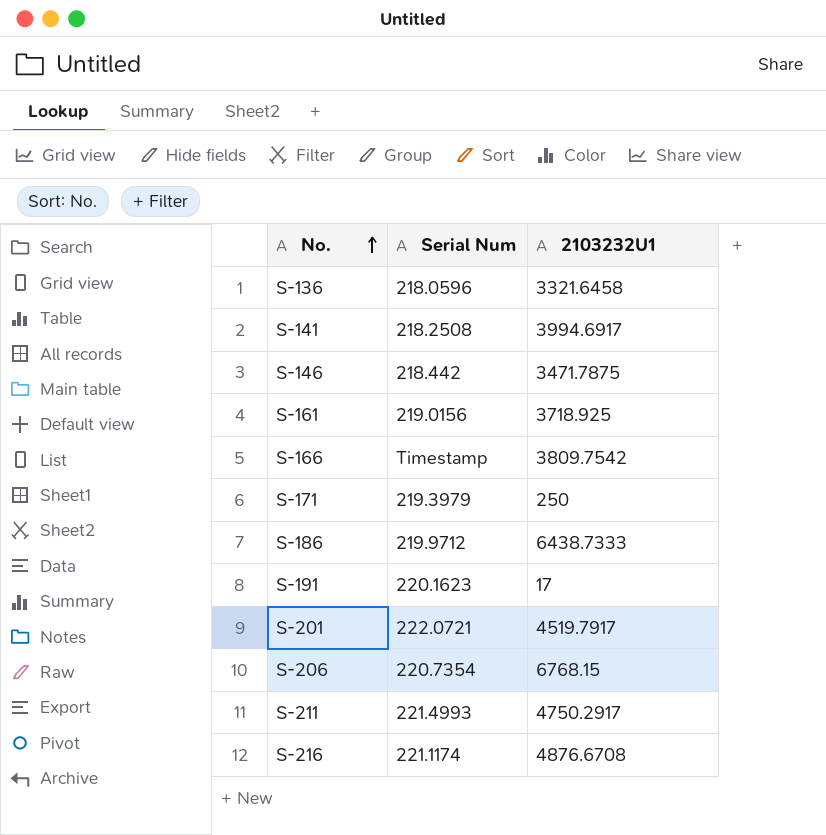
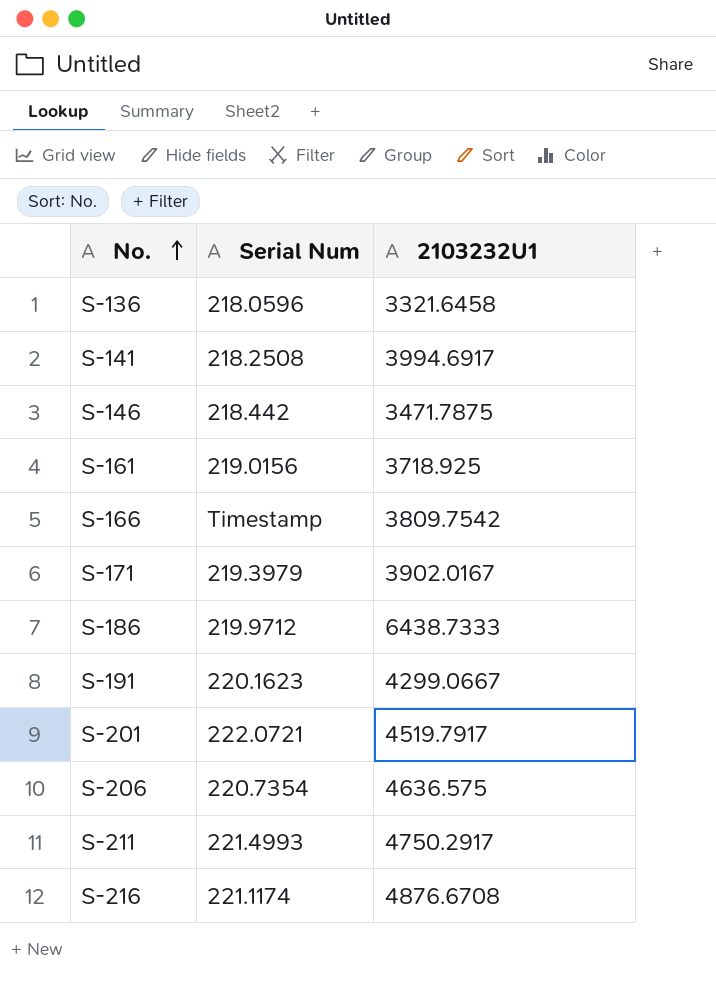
S-171 | 2103232U1: 250 -> 3902.0167
S-191 | 2103232U1: 17 -> 4299.0667
S-206 | 2103232U1: 6768.15 -> 4636.575

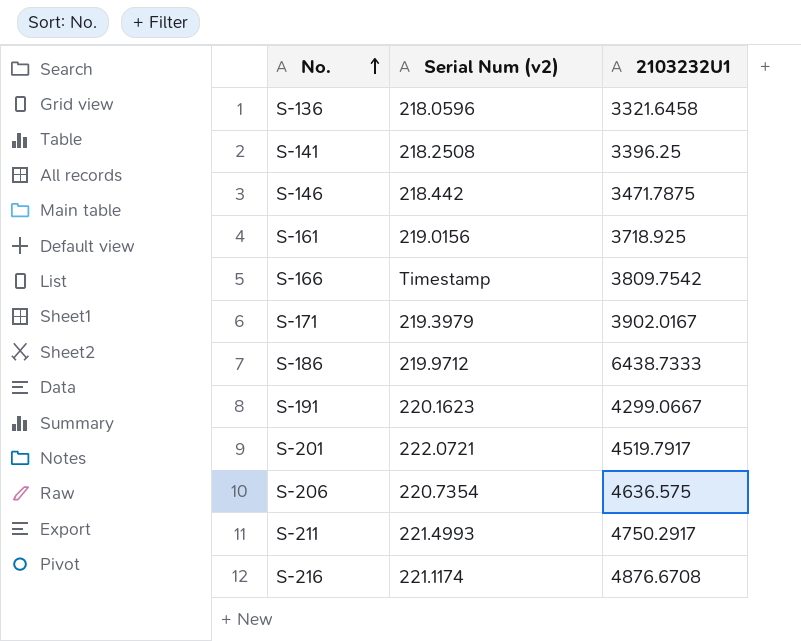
column name: Serial Num -> Serial Num (v2)
S-141 | 2103232U1: 3994.6917 -> 3396.25

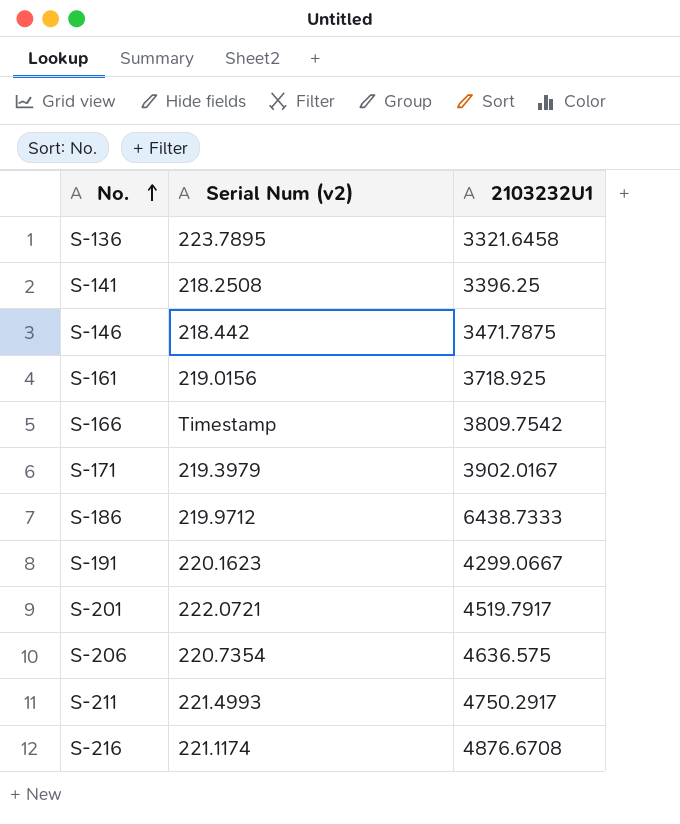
S-136 | Serial Num (v2): 218.0596 -> 223.7895

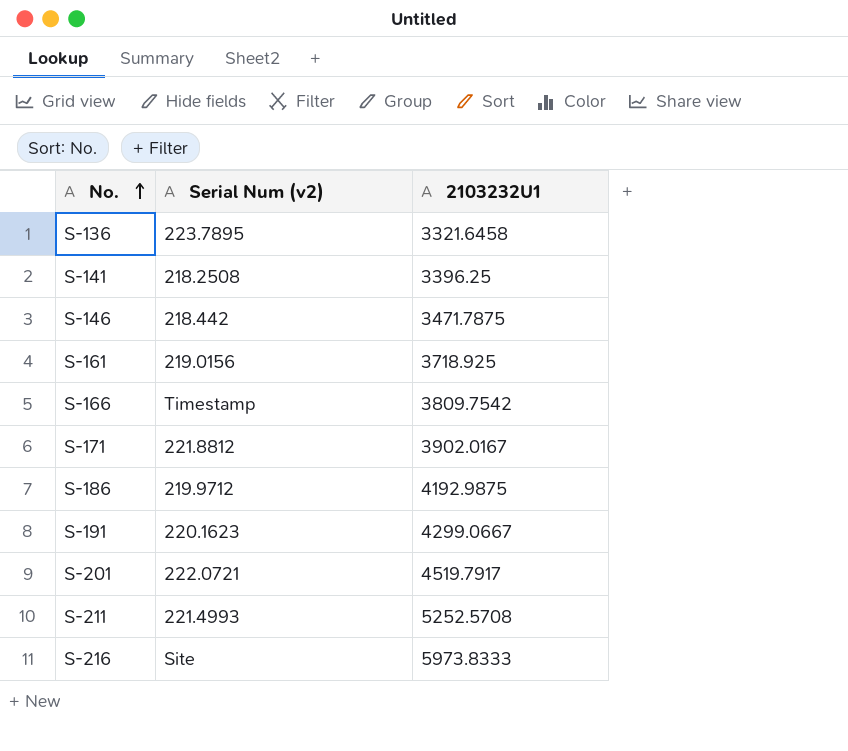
row S-206: 220.7354 | 4636.575 -> none
S-171 | Serial Num (v2): 219.3979 -> 221.8812
S-186 | 2103232U1: 6438.7333 -> 4192.9875
S-211 | 2103232U1: 4750.2917 -> 5252.5708
S-216 | Serial Num (v2): 221.1174 -> Site
S-216 | 2103232U1: 4876.6708 -> 5973.8333

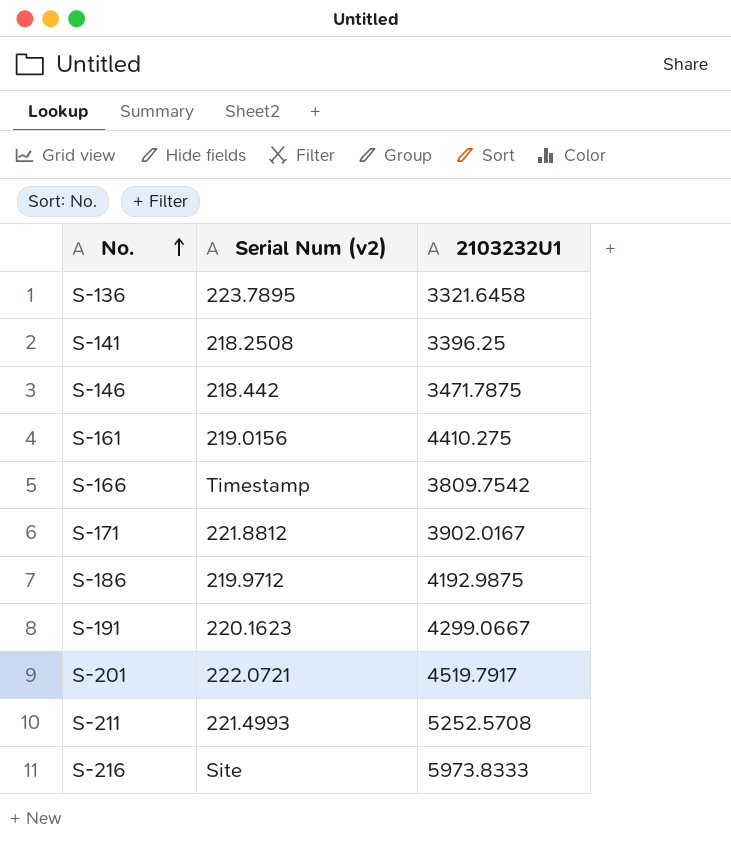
S-161 | 2103232U1: 3718.925 -> 4410.275

